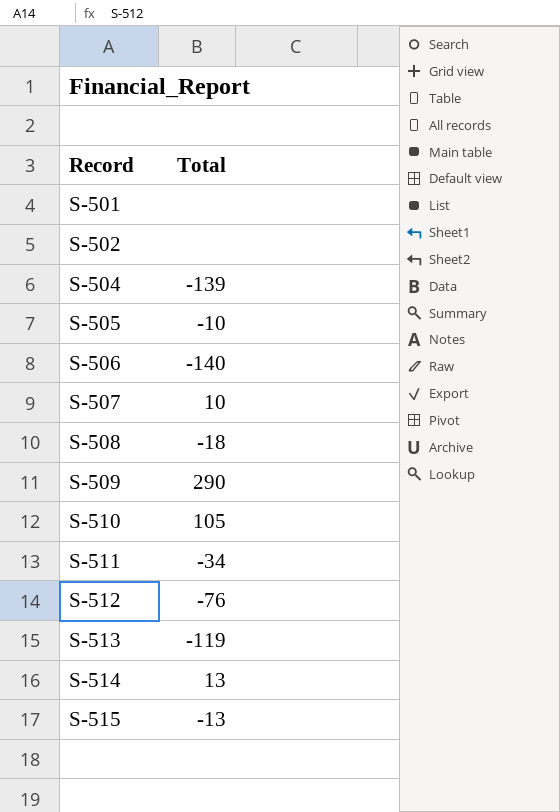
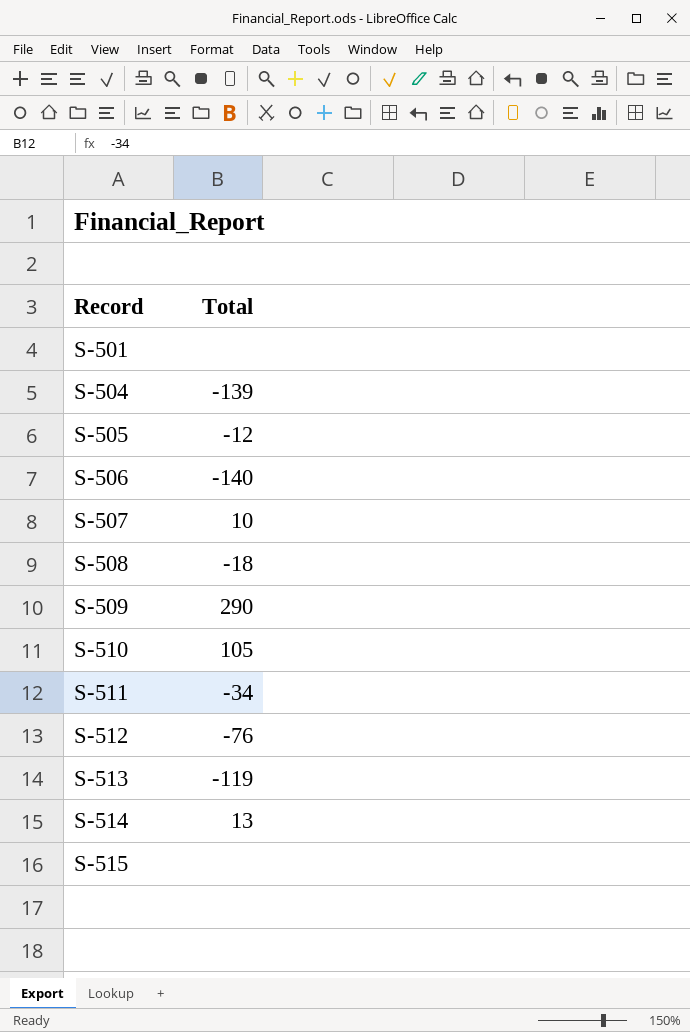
row S-502: none -> none
S-505 | Total: -10 -> -12
S-515 | Total: -13 -> none

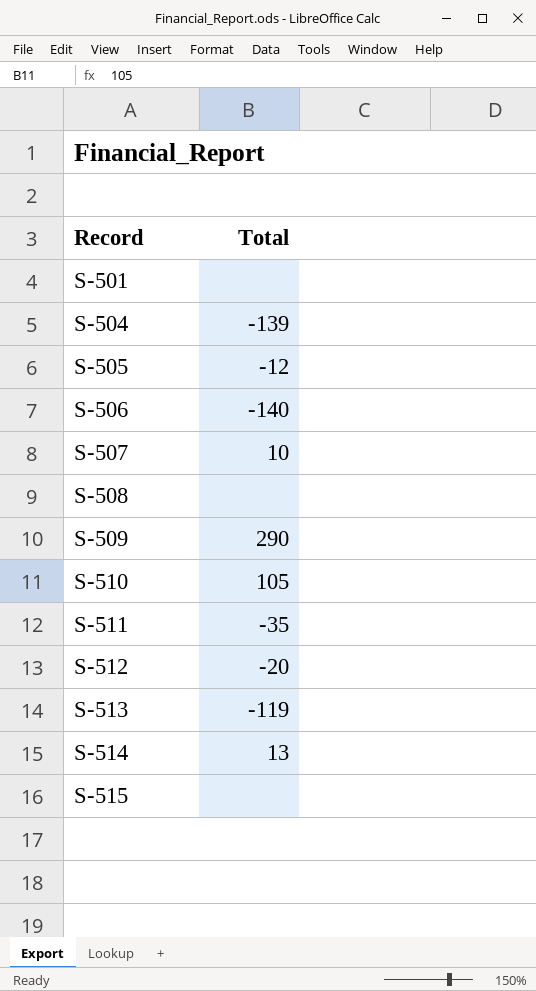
S-508 | Total: -18 -> none
S-511 | Total: -34 -> -35
S-512 | Total: -76 -> -20

